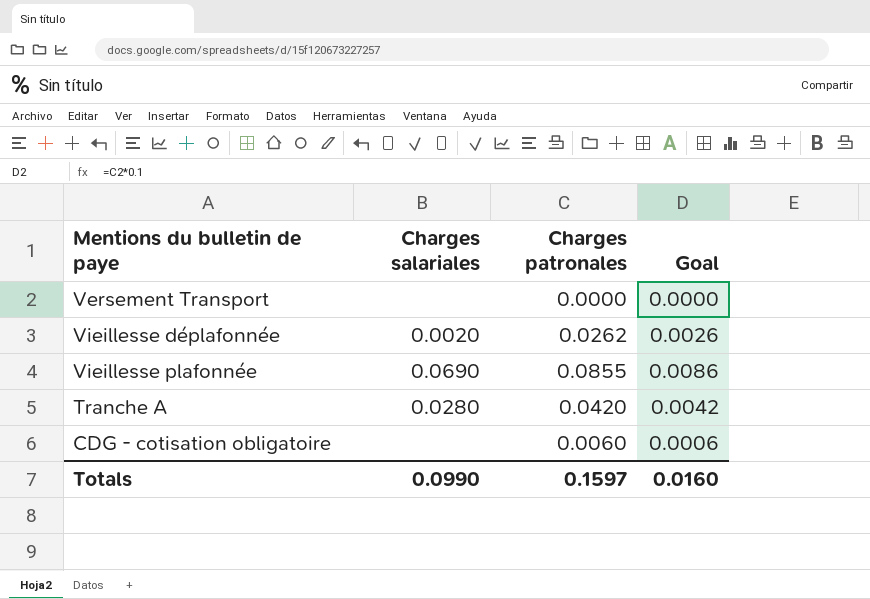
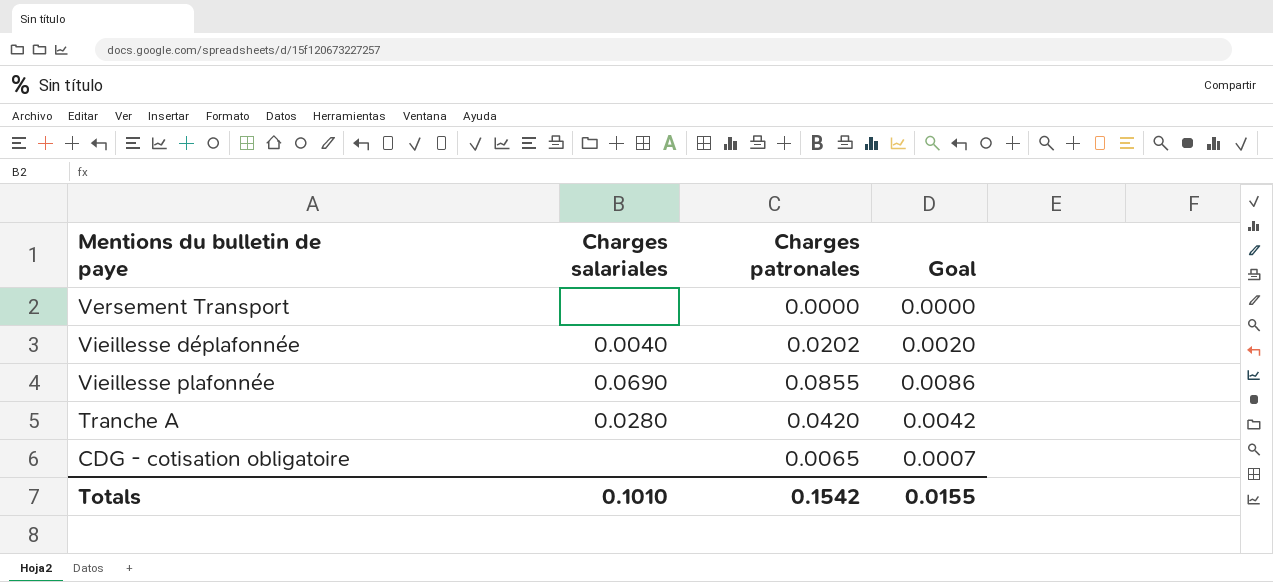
Vieillesse déplafonnée | Charges salariales: 0.0020 -> 0.0040
Vieillesse déplafonnée | Charges patronales: 0.0262 -> 0.0202
Vieillesse déplafonnée | Goal: 0.0026 -> 0.0020
CDG - cotisation obligatoire | Charges patronales: 0.0060 -> 0.0065
CDG - cotisation obligatoire | Goal: 0.0006 -> 0.0007
Totals | Charges salariales: 0.0990 -> 0.1010
Totals | Charges patronales: 0.1597 -> 0.1542
Totals | Goal: 0.0160 -> 0.0155

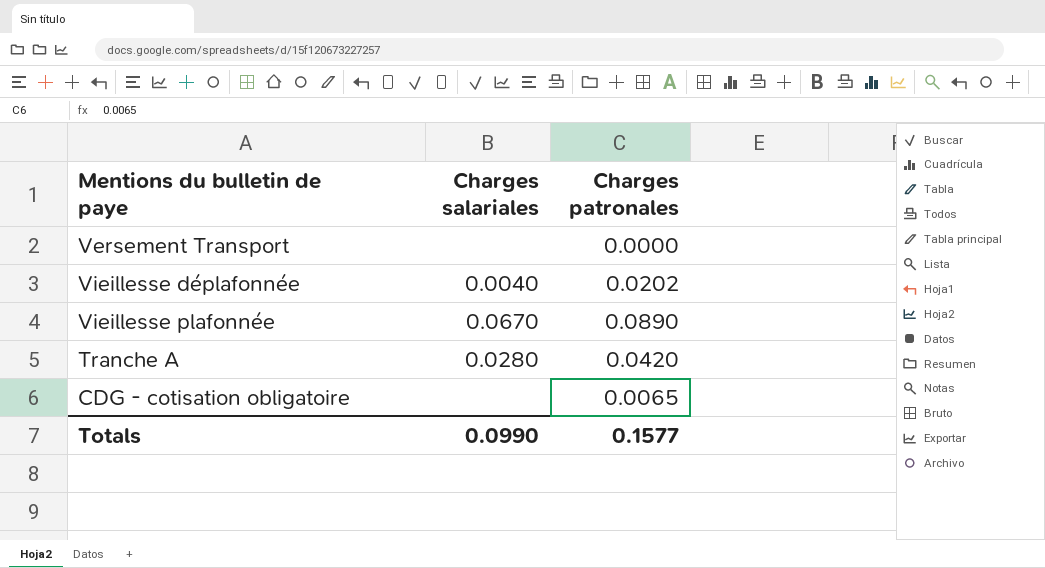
column Goal | formula: [Charges patronales] * 0.1 -> none
Vieillesse plafonnée | Charges salariales: 0.0690 -> 0.0670
Vieillesse plafonnée | Charges patronales: 0.0855 -> 0.0890
Totals | Charges salariales: 0.1010 -> 0.0990
Totals | Charges patronales: 0.1542 -> 0.1577

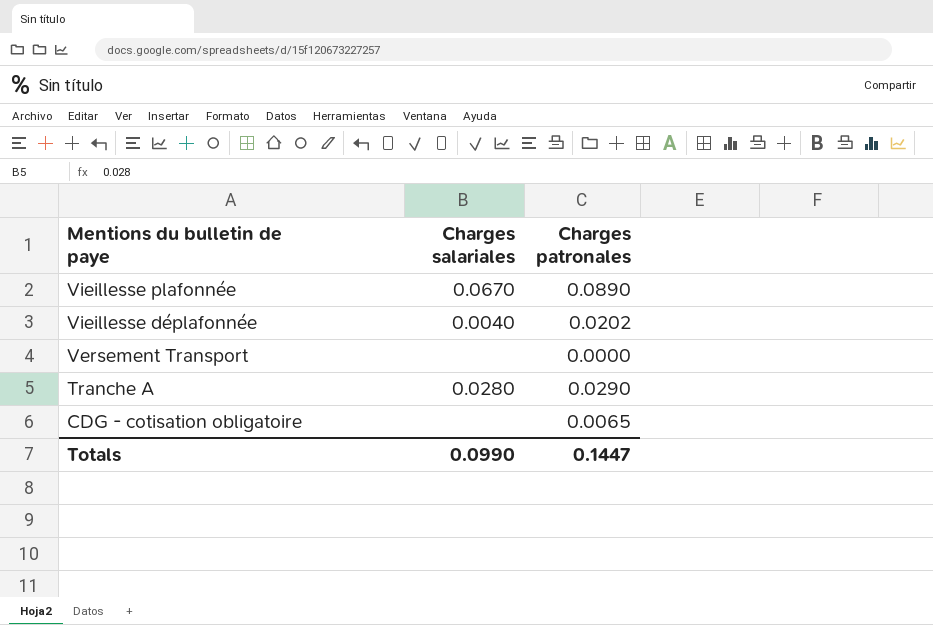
row order: none -> Mentions du bulletin de paye descending
Tranche A | Charges patronales: 0.0420 -> 0.0290
Totals | Charges patronales: 0.1577 -> 0.1447

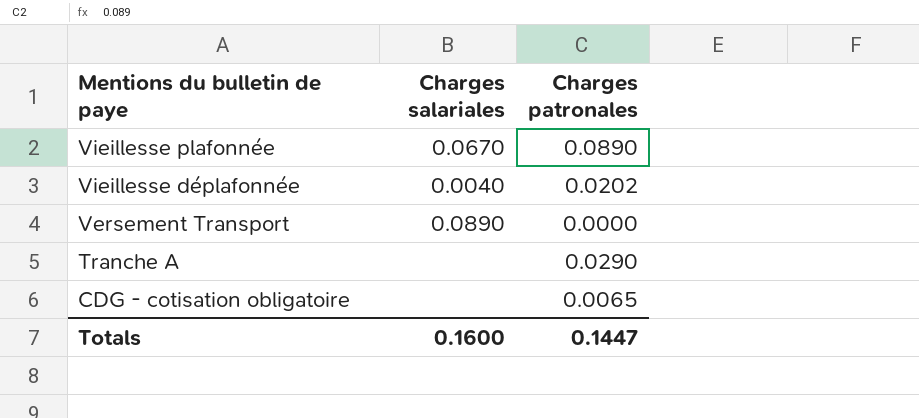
Versement Transport | Charges salariales: none -> 0.0890
Tranche A | Charges salariales: 0.0280 -> none
Totals | Charges salariales: 0.0990 -> 0.1600

